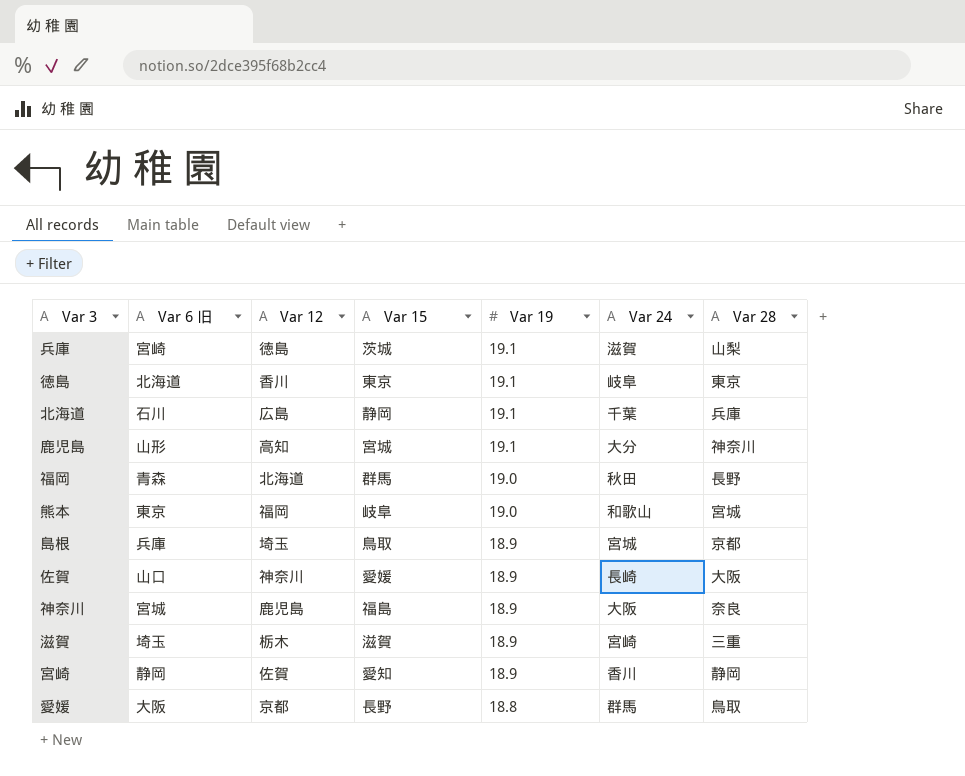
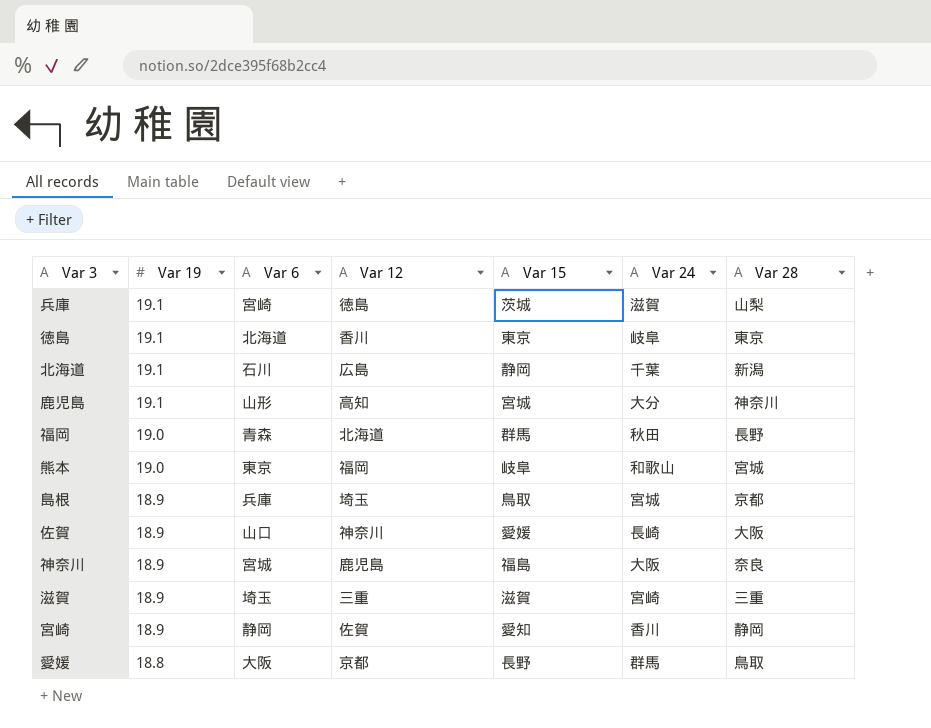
column Var 19 | position: 5 -> 2
column name: Var 6 旧 -> Var 6
北海道 | Var 28: 兵庫 -> 新潟
滋賀 | Var 12: 栃木 -> 三重

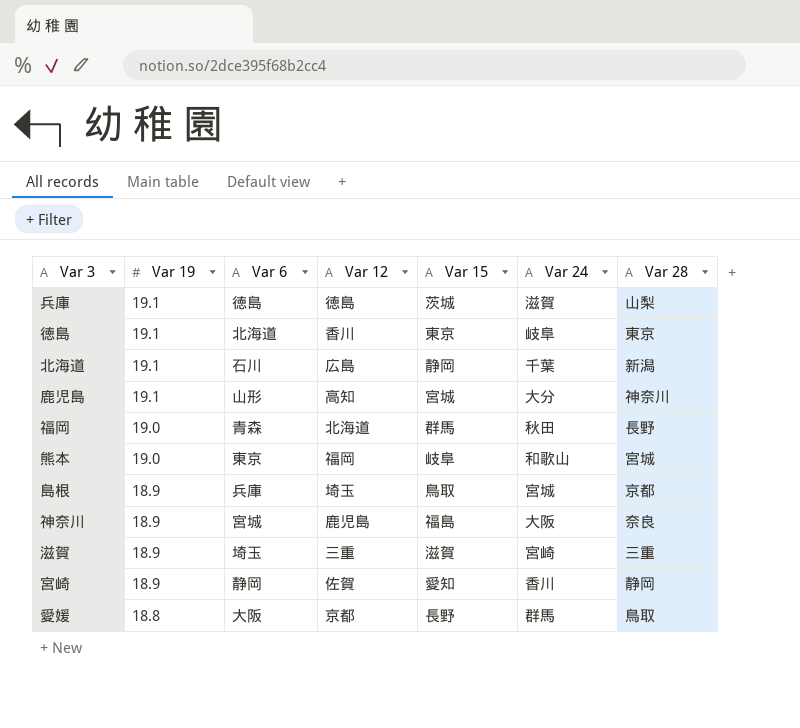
row 佐賀: 18.9 | 山口 | 神奈川 | 愛媛 | 長崎 | 大阪 -> none
兵庫 | Var 6: 宮崎 -> 徳島

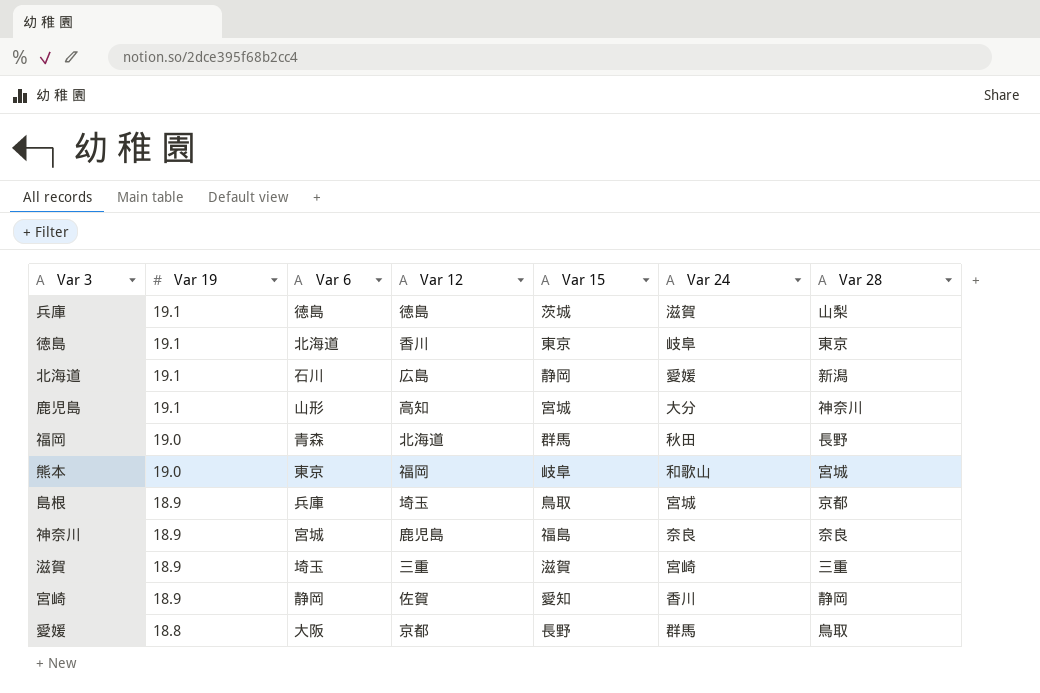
北海道 | Var 24: 千葉 -> 愛媛
神奈川 | Var 24: 大阪 -> 奈良

